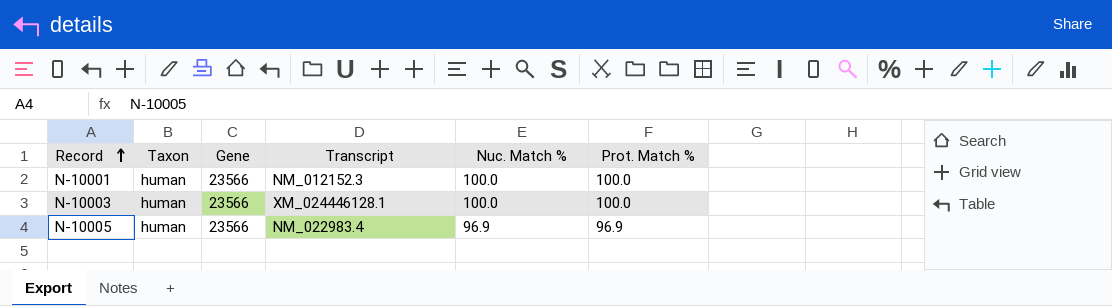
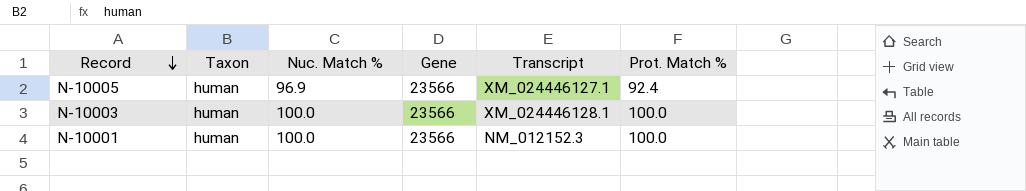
row order: Record ascending -> Record descending
column Nuc. Match % | position: 5 -> 3
N-10005 | Transcript: NM_022983.4 -> XM_024446127.1
N-10005 | Prot. Match %: 96.9 -> 92.4

